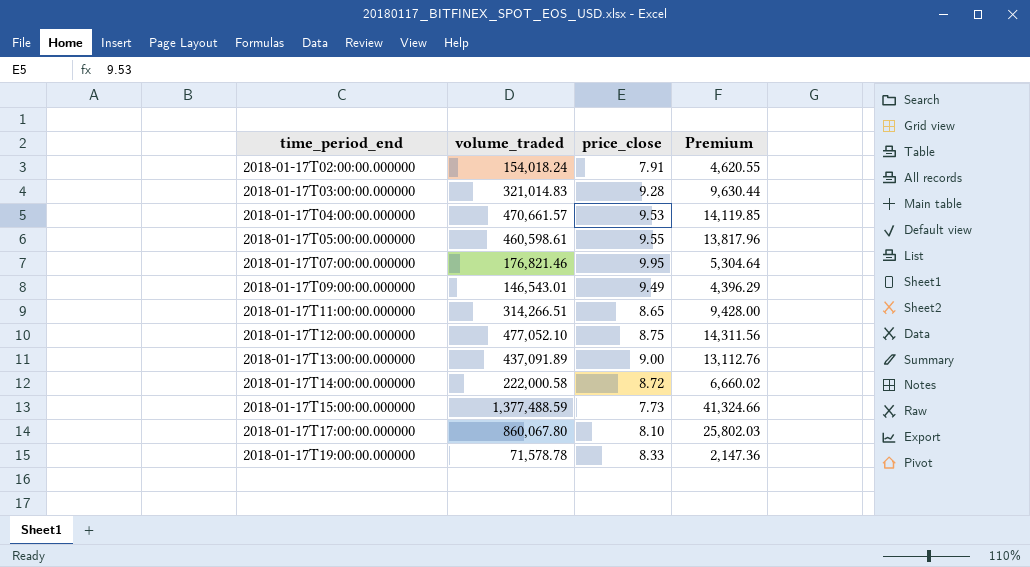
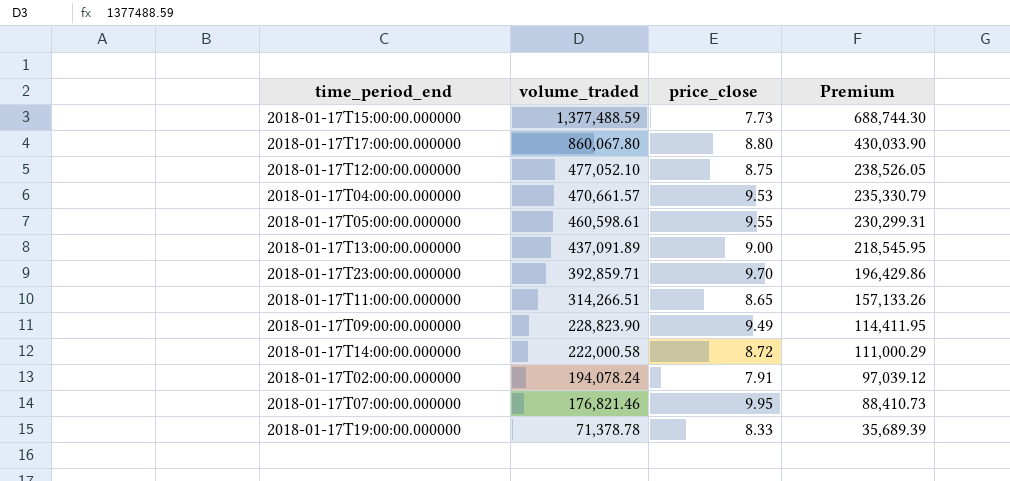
row order: time_period_end ascending -> volume_traded descending
column Premium | formula: [volume_traded] * 0.03 -> [volume_traded] * 0.5
row 2018-01-17T03:00:00.000000: 321,014.83 | 9.28 | 9,630.44 -> none
2018-01-17T17:00:00.000000 | price_close: 8.10 -> 8.80
row 2018-01-17T23:00:00.000000: none -> 392,859.71 | 9.70 | 196,429.86
2018-01-17T09:00:00.000000 | volume_traded: 146,543.01 -> 228,823.90
2018-01-17T02:00:00.000000 | volume_traded: 154,018.24 -> 194,078.24
2018-01-17T19:00:00.000000 | volume_traded: 71,578.78 -> 71,378.78

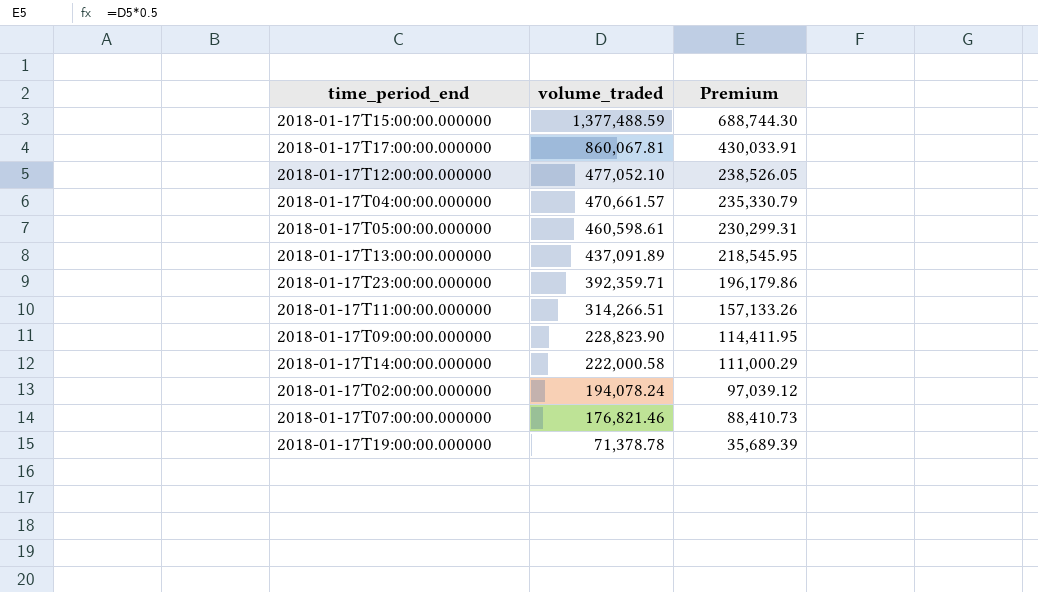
column price_close | position: 3 -> none
2018-01-17T17:00:00.000000 | volume_traded: 860,067.80 -> 860,067.81
2018-01-17T17:00:00.000000 | Premium: 430,033.90 -> 430,033.91
2018-01-17T23:00:00.000000 | volume_traded: 392,859.71 -> 392,359.71
2018-01-17T23:00:00.000000 | Premium: 196,429.86 -> 196,179.86

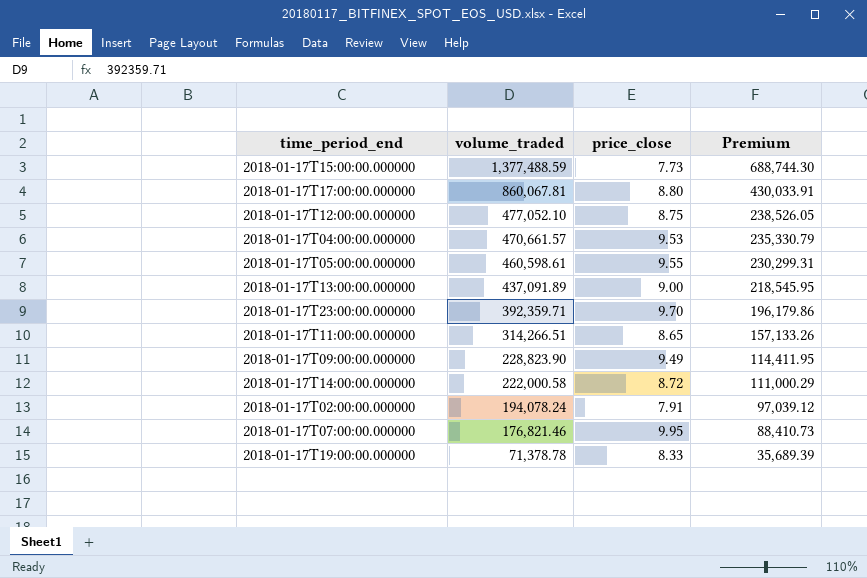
column price_close | position: none -> 3

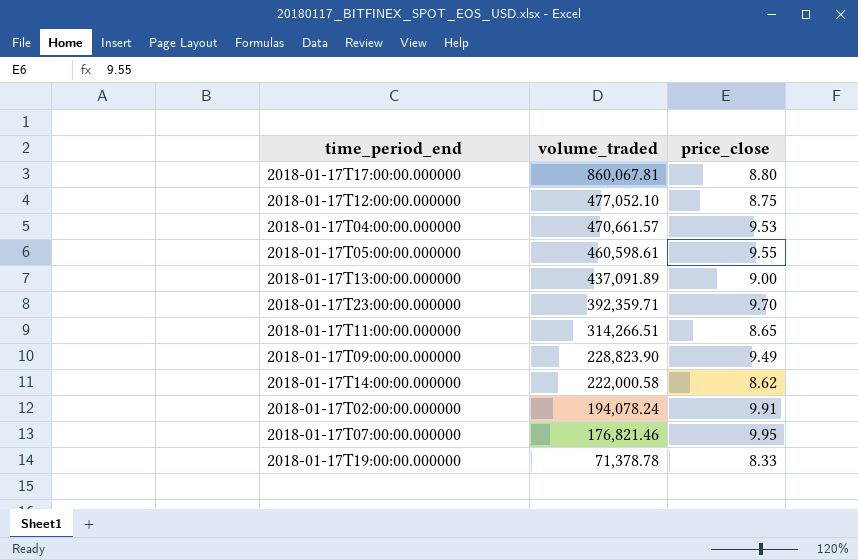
column Premium | formula: [volume_traded] * 0.5 -> none
row 2018-01-17T15:00:00.000000: 1,377,488.59 | 7.73 | 688,744.30 -> none
2018-01-17T14:00:00.000000 | price_close: 8.72 -> 8.62
2018-01-17T02:00:00.000000 | price_close: 7.91 -> 9.91

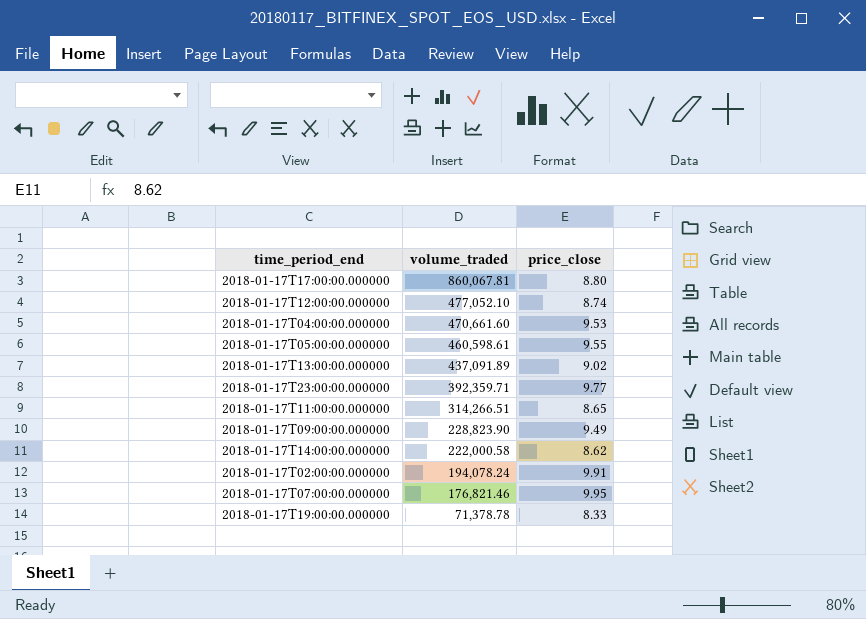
2018-01-17T12:00:00.000000 | price_close: 8.75 -> 8.74
2018-01-17T04:00:00.000000 | volume_traded: 470,661.57 -> 470,661.60
2018-01-17T13:00:00.000000 | price_close: 9.00 -> 9.02
2018-01-17T23:00:00.000000 | price_close: 9.70 -> 9.77

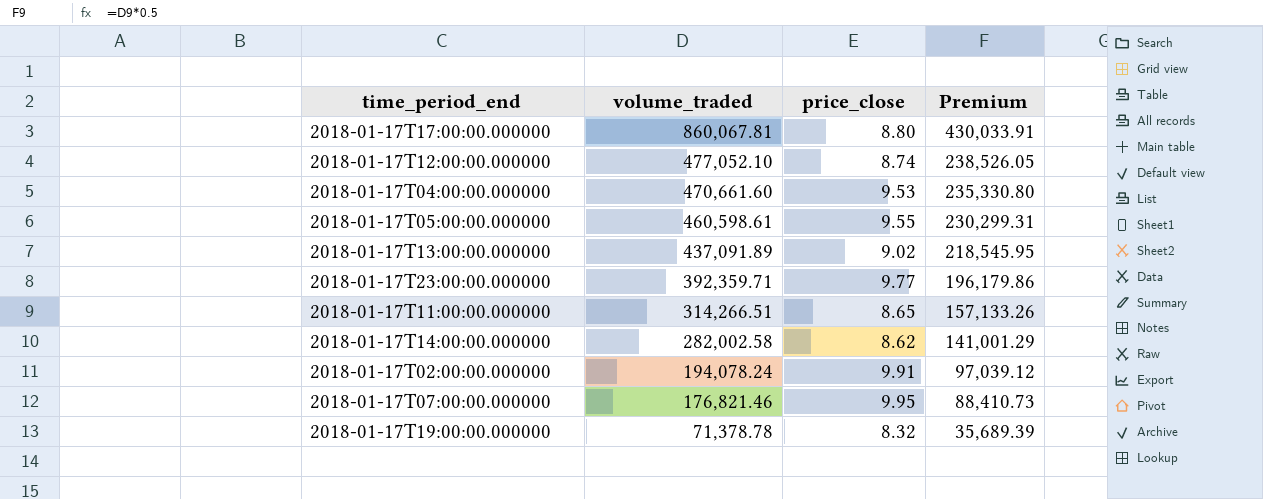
column Premium | formula: none -> [volume_traded] * 0.5
row 2018-01-17T09:00:00.000000: 228,823.90 | 9.49 -> none
2018-01-17T14:00:00.000000 | volume_traded: 222,000.58 -> 282,002.58
2018-01-17T19:00:00.000000 | price_close: 8.33 -> 8.32

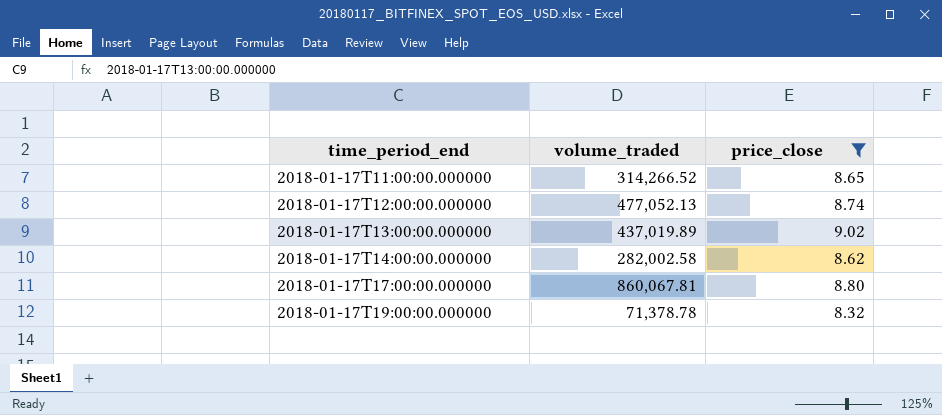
filter: none -> price_close <= 9.02
row order: volume_traded descending -> time_period_end ascending
column Premium | formula: [volume_traded] * 0.5 -> none
2018-01-17T11:00:00.000000 | volume_traded: 314,266.51 -> 314,266.52
2018-01-17T12:00:00.000000 | volume_traded: 477,052.10 -> 477,052.13
2018-01-17T13:00:00.000000 | volume_traded: 437,091.89 -> 437,019.89

